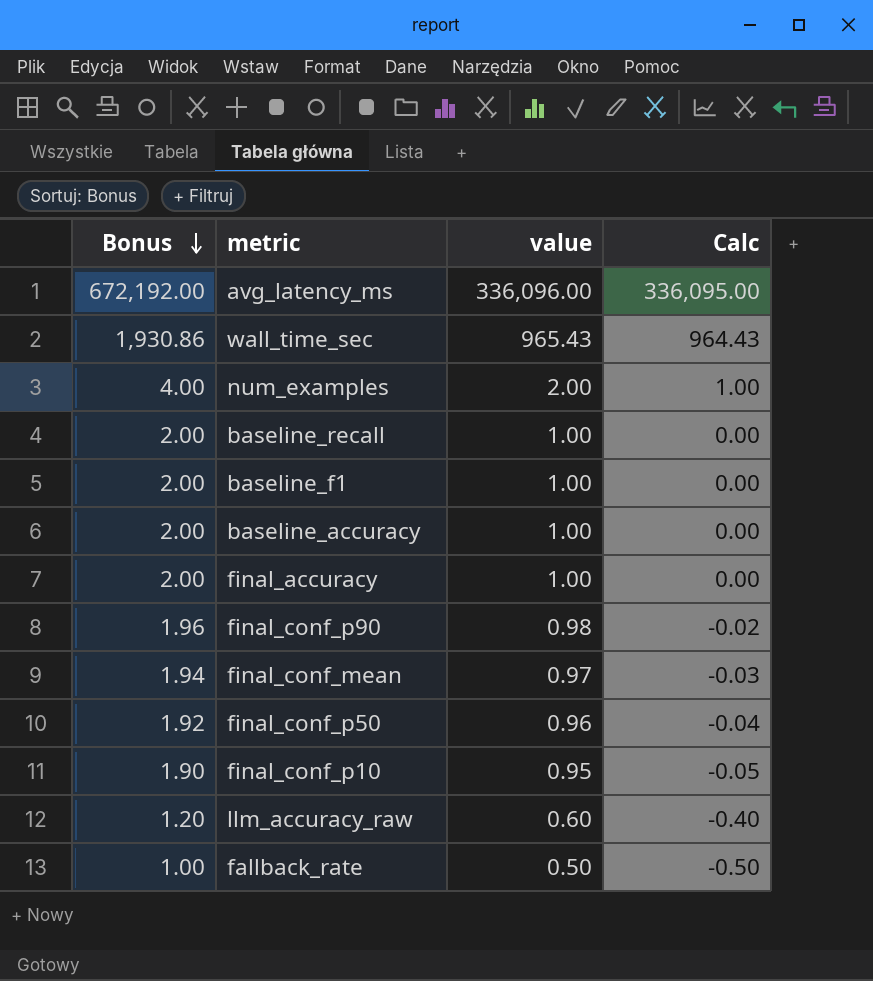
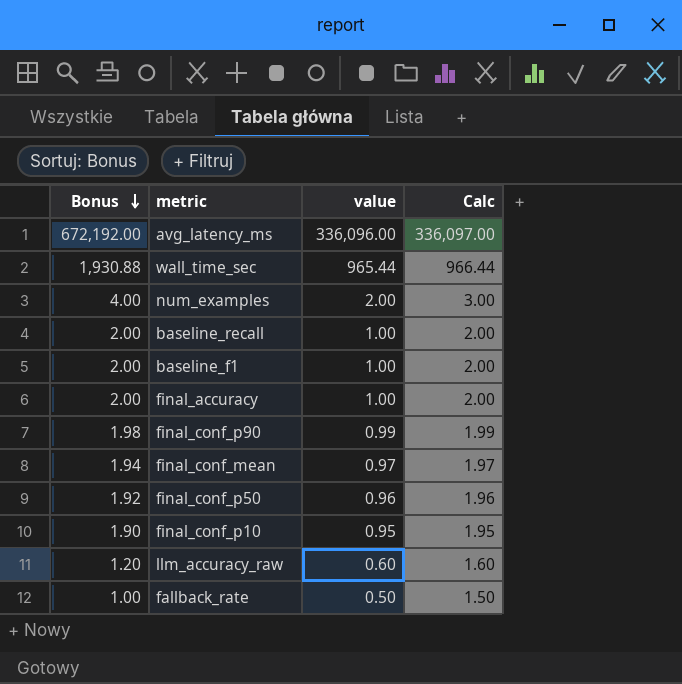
column Calc | formula: [value] - 1 -> [value] + 1
row baseline_accuracy: 2.00 | 1.00 | 0.00 -> none
wall_time_sec | Bonus: 1,930.86 -> 1,930.88
wall_time_sec | value: 965.43 -> 965.44
final_conf_p90 | Bonus: 1.96 -> 1.98
final_conf_p90 | value: 0.98 -> 0.99

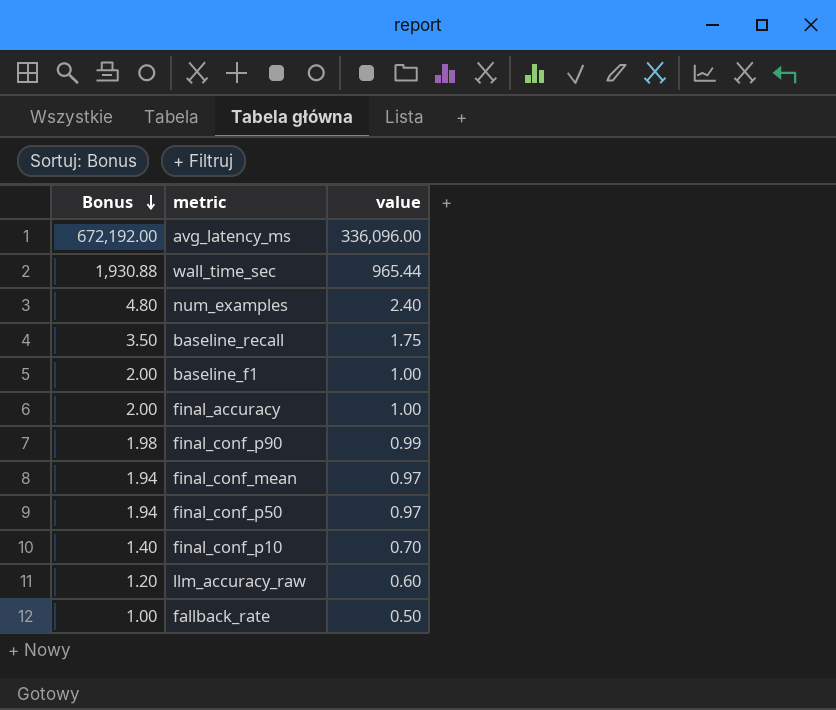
column Calc | formula: [value] + 1 -> none
num_examples | Bonus: 4.00 -> 4.80
num_examples | value: 2.00 -> 2.40
baseline_recall | Bonus: 2.00 -> 3.50
baseline_recall | value: 1.00 -> 1.75
final_conf_p50 | Bonus: 1.92 -> 1.94
final_conf_p50 | value: 0.96 -> 0.97
final_conf_p10 | Bonus: 1.90 -> 1.40
final_conf_p10 | value: 0.95 -> 0.70

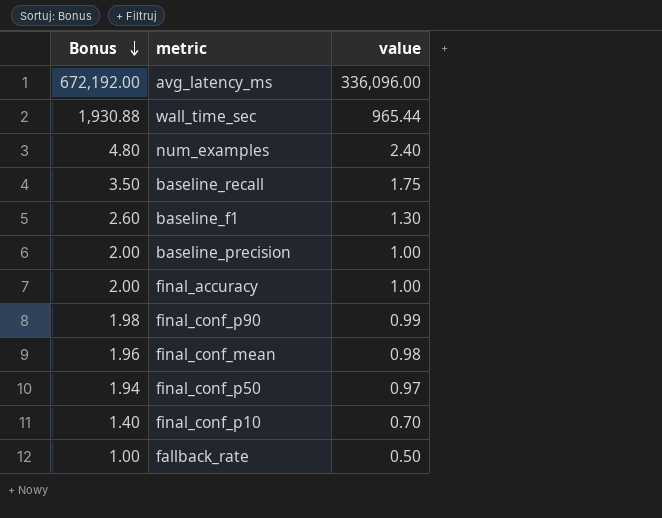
row llm_accuracy_raw: 1.20 | 0.60 -> none
baseline_f1 | Bonus: 2.00 -> 2.60
baseline_f1 | value: 1.00 -> 1.30
row baseline_precision: none -> 2.00 | 1.00
final_conf_mean | Bonus: 1.94 -> 1.96
final_conf_mean | value: 0.97 -> 0.98

